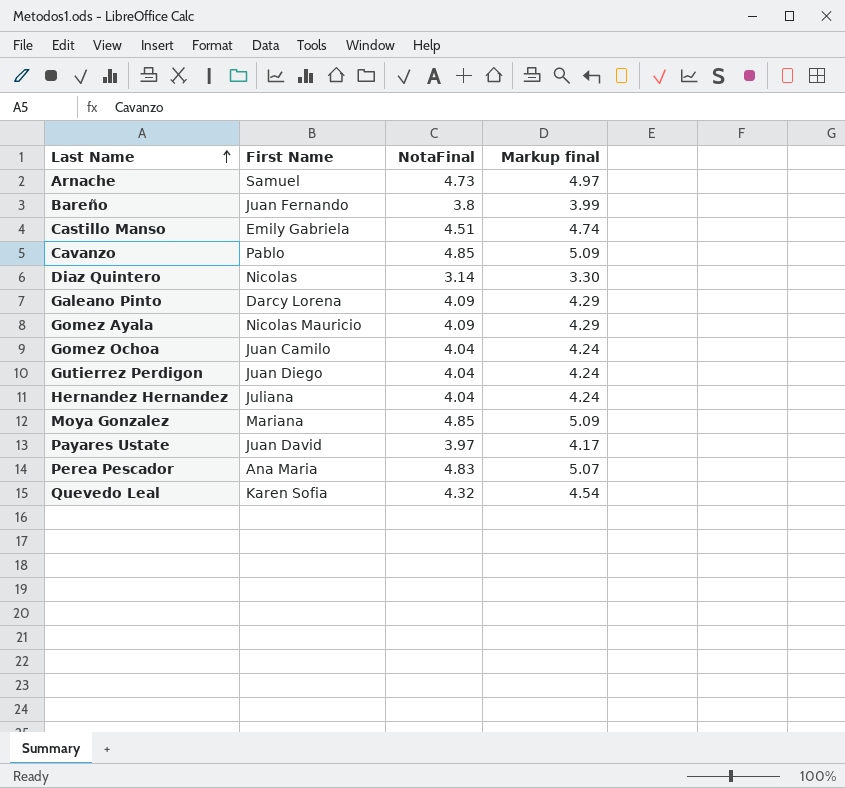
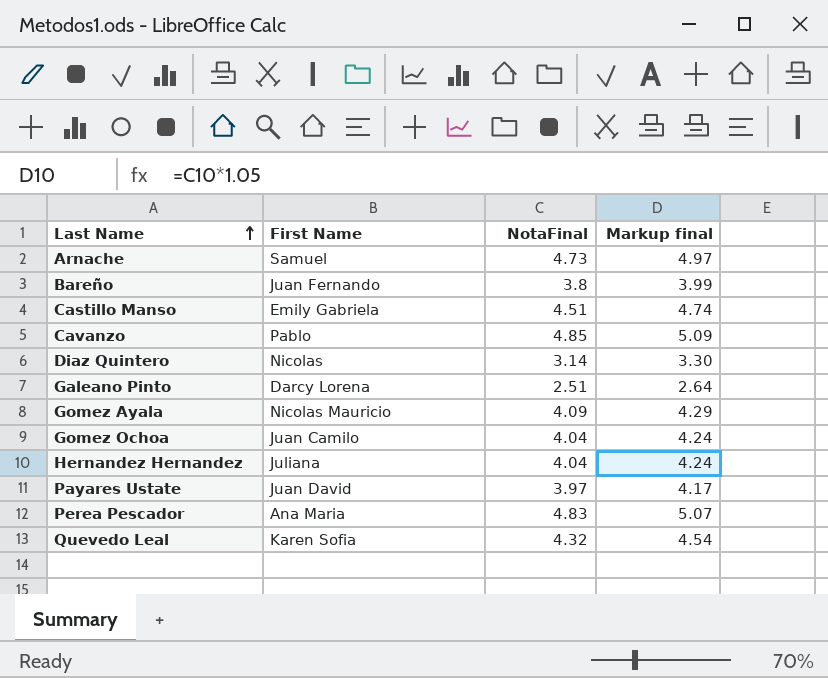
row Gutierrez Perdigon: Juan Diego | 4.04 | 4.24 -> none
row Moya Gonzalez: Mariana | 4.85 | 5.09 -> none
Galeano Pinto | NotaFinal: 4.09 -> 2.51
Galeano Pinto | Markup final: 4.29 -> 2.64

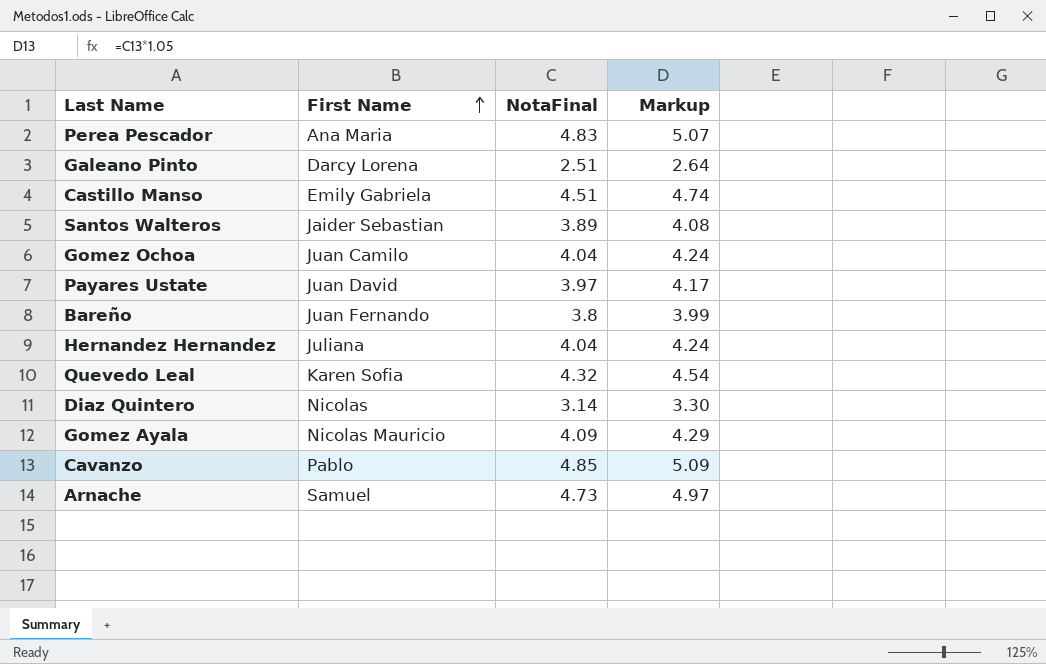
row order: Last Name ascending -> First Name ascending
column name: Markup final -> Markup
row Santos Walteros: none -> Jaider Sebastian | 3.89 | 4.08

